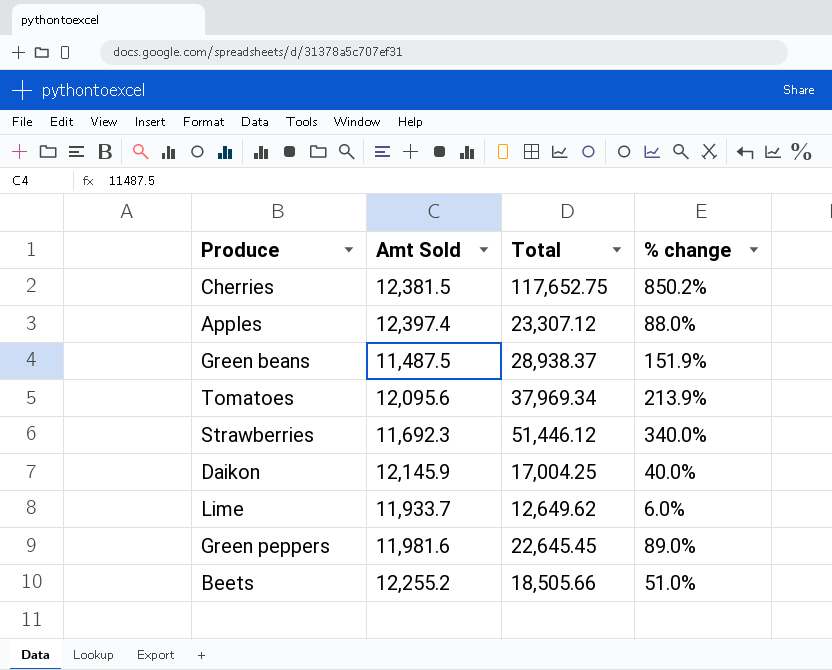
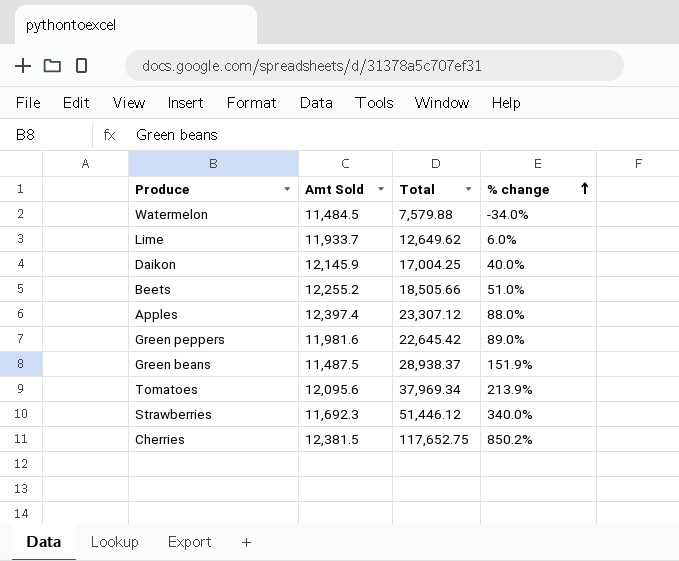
row order: none -> % change ascending
row Watermelon: none -> 11,484.5 | 7,579.88 | -34.0%
Green peppers | Total: 22,645.45 -> 22,645.42

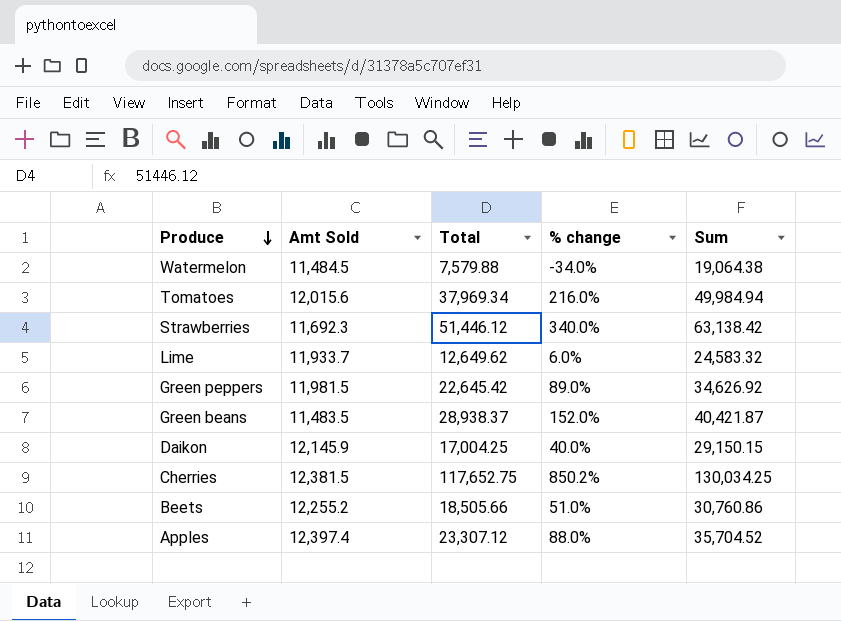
row order: % change ascending -> Produce descending
column Sum | formula: none -> [Amt Sold] + [Total]
Tomatoes | Amt Sold: 12,095.6 -> 12,015.6
Tomatoes | % change: 213.9% -> 216.0%
Green peppers | Amt Sold: 11,981.6 -> 11,981.5
Green beans | Amt Sold: 11,487.5 -> 11,483.5
Green beans | % change: 151.9% -> 152.0%

